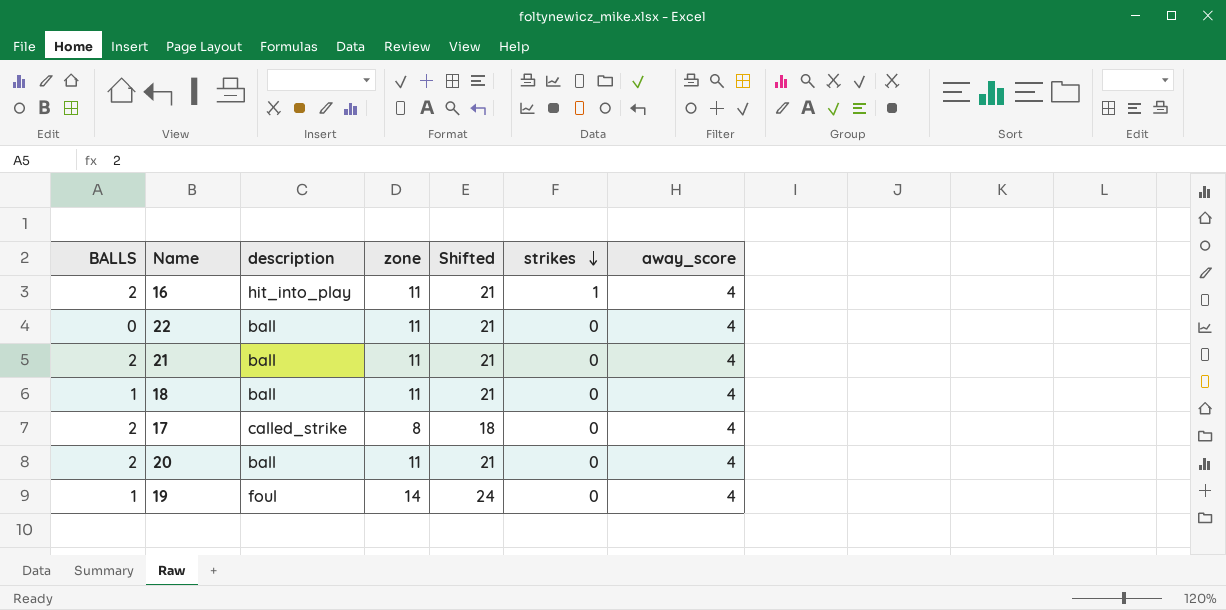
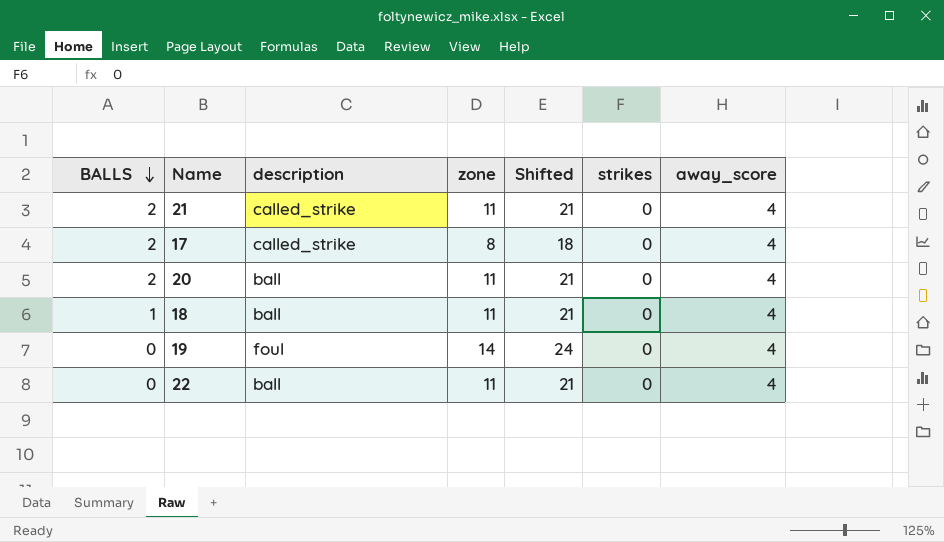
row order: strikes descending -> BALLS descending
row 16: 2 | hit_into_play | 11 | 21 | 1 | 4 -> none
21 | description: ball -> called_strike
19 | BALLS: 1 -> 0

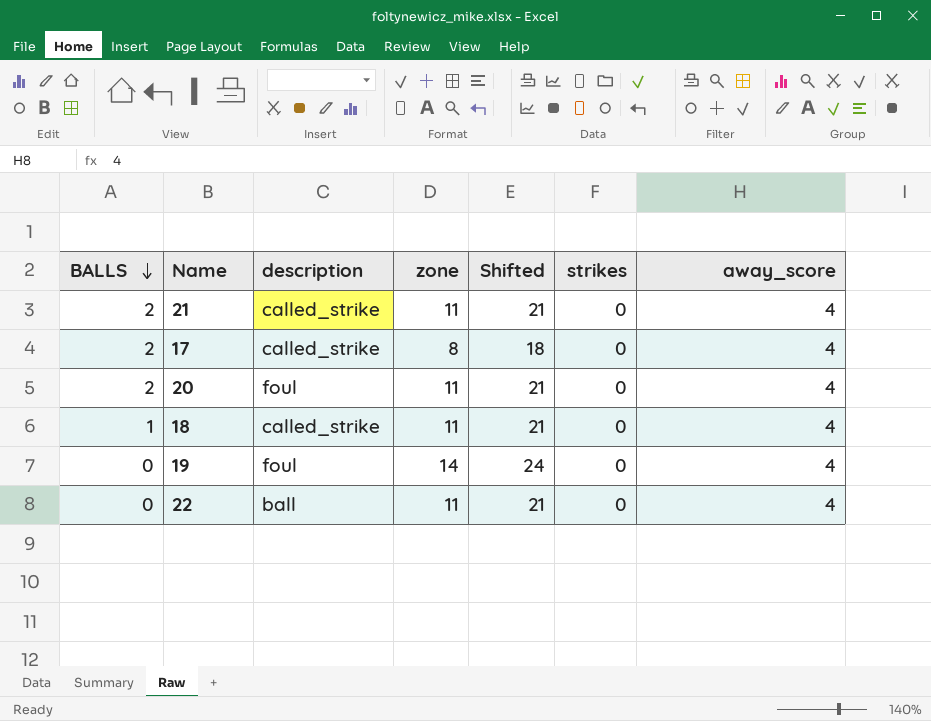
20 | description: ball -> foul
18 | description: ball -> called_strike

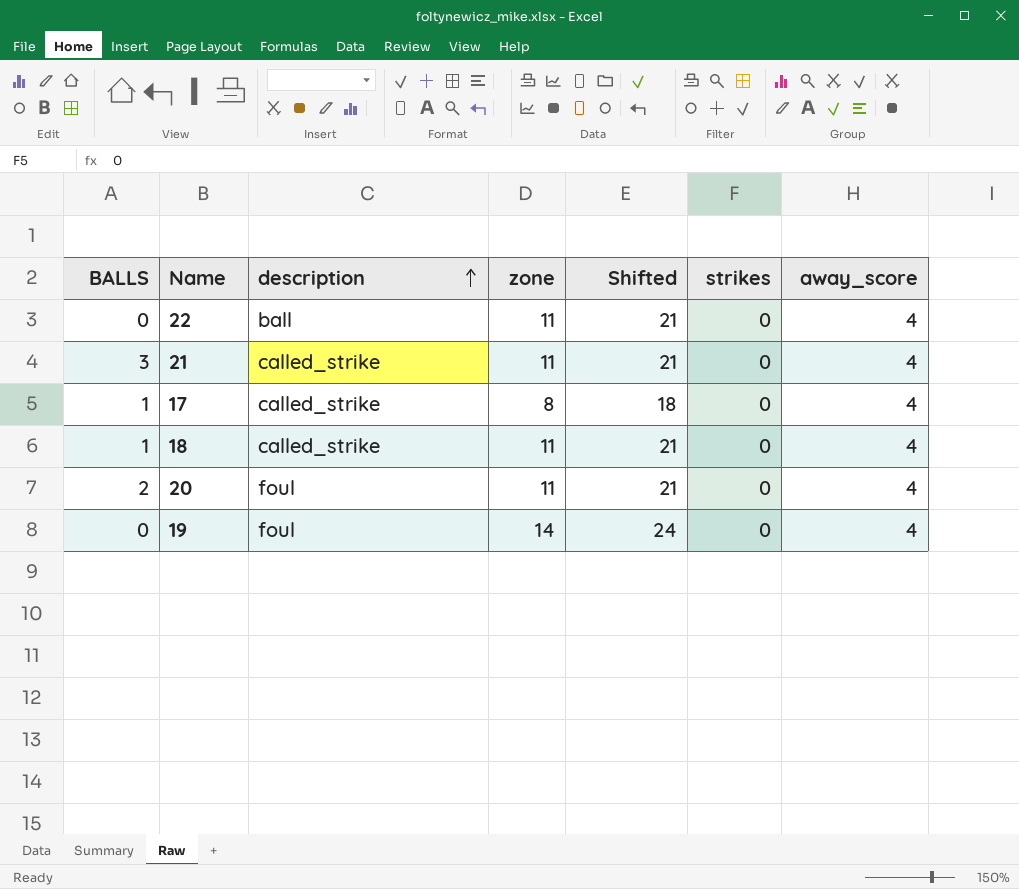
row order: BALLS descending -> description ascending
21 | BALLS: 2 -> 3
17 | BALLS: 2 -> 1

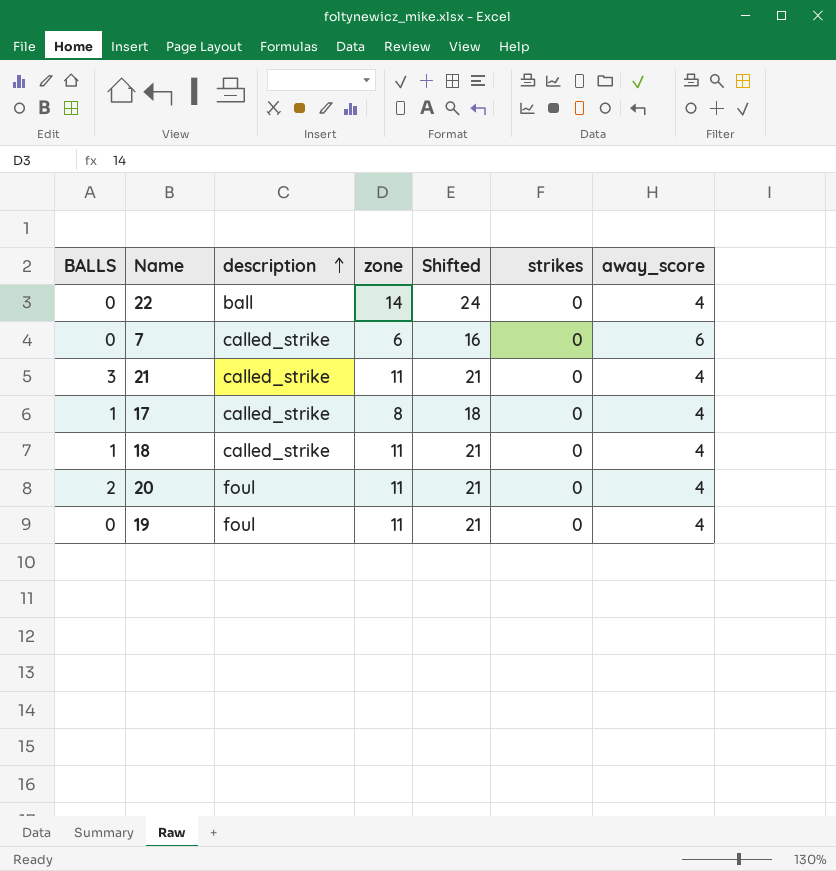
22 | zone: 11 -> 14
22 | Shifted: 21 -> 24
row 7: none -> 0 | called_strike | 6 | 16 | 0 | 6
19 | zone: 14 -> 11
19 | Shifted: 24 -> 21

